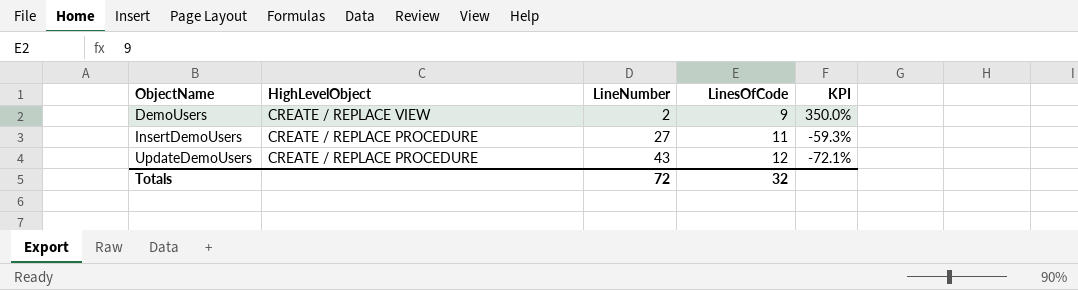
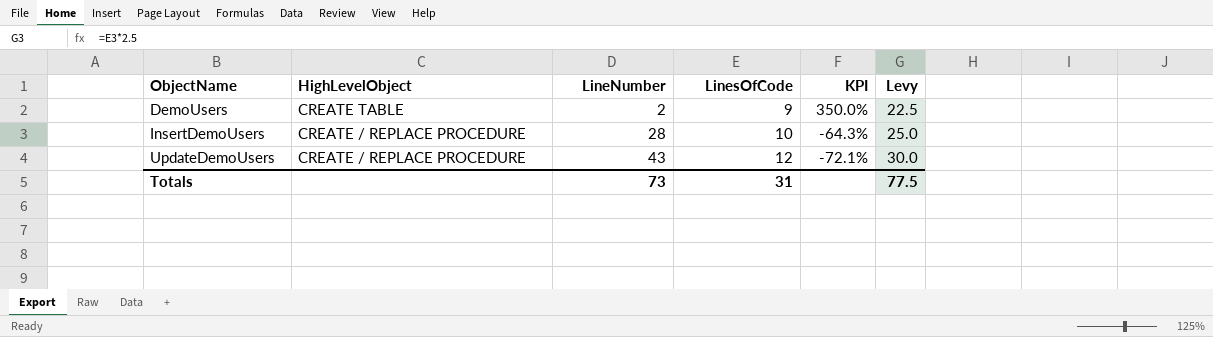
column Levy | formula: none -> [LinesOfCode] * 2.5
DemoUsers | HighLevelObject: CREATE / REPLACE VIEW -> CREATE TABLE
InsertDemoUsers | LineNumber: 27 -> 28
InsertDemoUsers | LinesOfCode: 11 -> 10
InsertDemoUsers | KPI: -59.3% -> -64.3%
Totals | LineNumber: 72 -> 73
Totals | LinesOfCode: 32 -> 31

